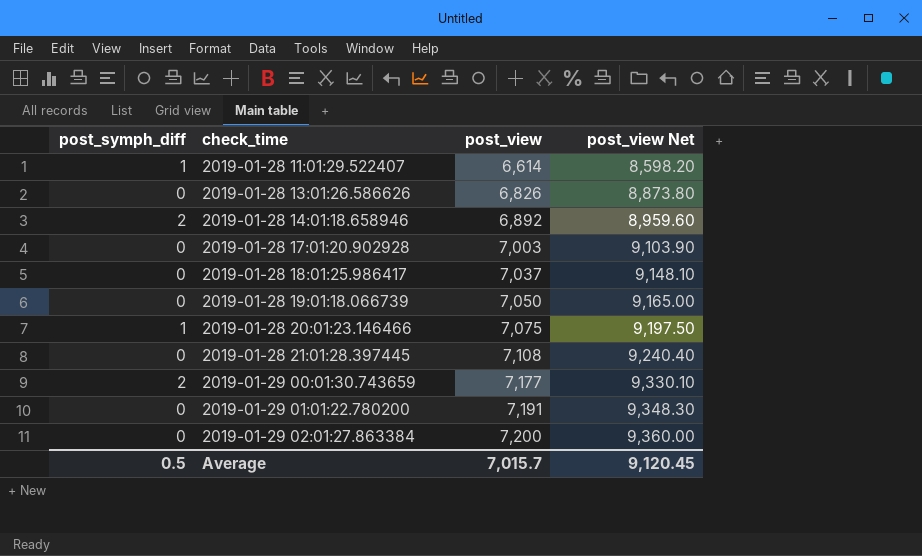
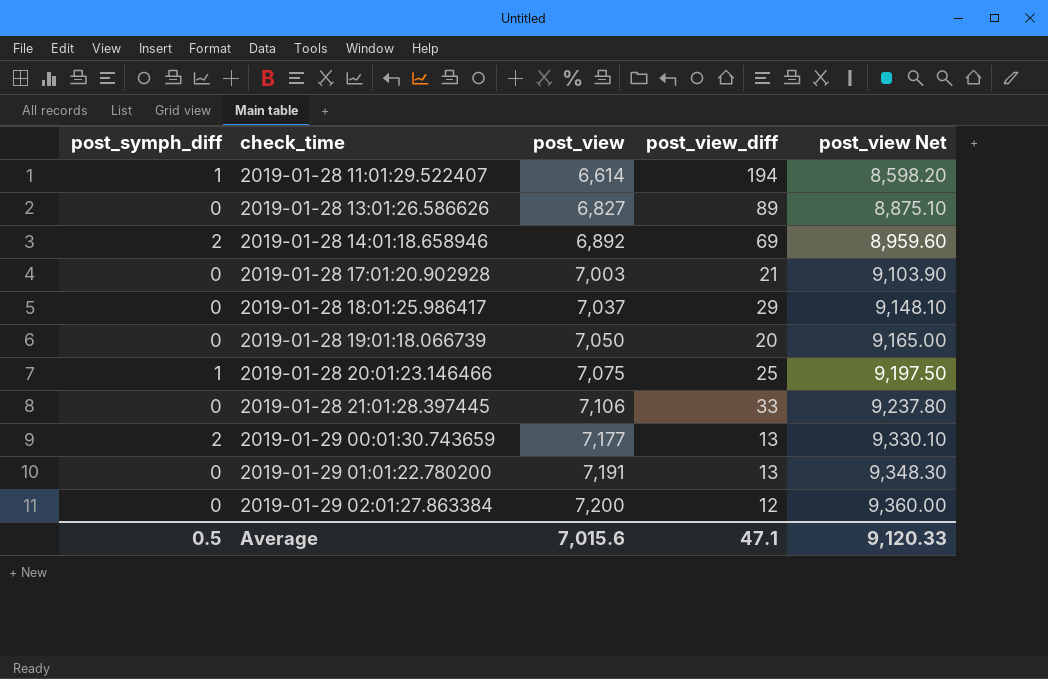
column post_view_diff | position: none -> 4
2019-01-28 13:01:26.586626 | post_view: 6,826 -> 6,827
2019-01-28 13:01:26.586626 | post_view Net: 8,873.80 -> 8,875.10
2019-01-28 21:01:28.397445 | post_view: 7,108 -> 7,106
2019-01-28 21:01:28.397445 | post_view Net: 9,240.40 -> 9,237.80
Average | post_view: 7,015.7 -> 7,015.6
Average | post_view Net: 9,120.45 -> 9,120.33

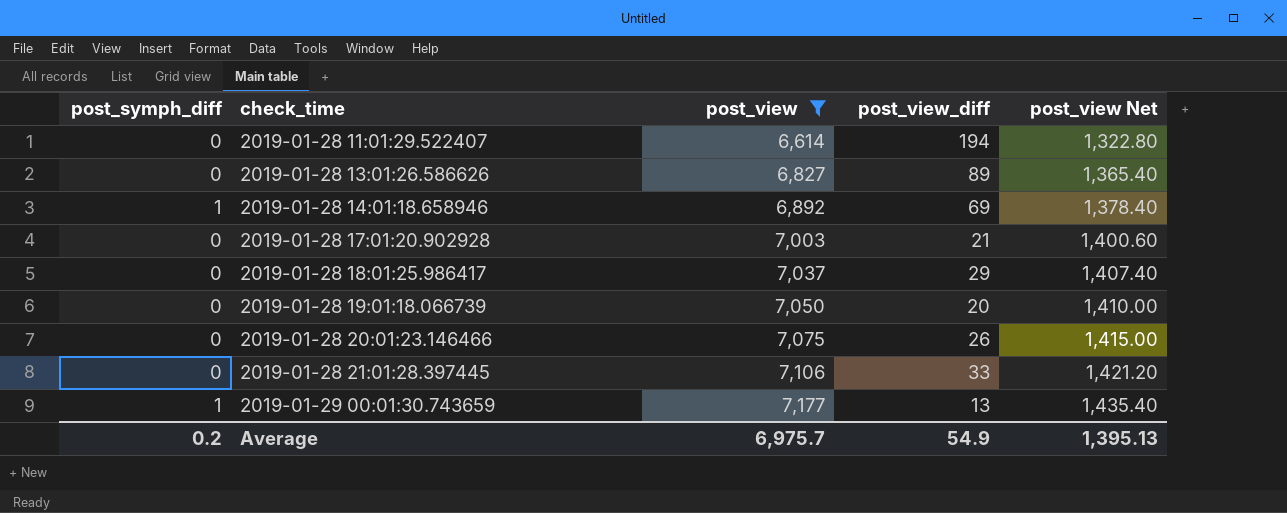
filter: none -> post_view <= 7,177
column post_view Net | formula: [post_view] * 1.3 -> [post_view] * 0.2
2019-01-28 11:01:29.522407 | post_symph_diff: 1 -> 0
2019-01-28 14:01:18.658946 | post_symph_diff: 2 -> 1
2019-01-28 20:01:23.146466 | post_symph_diff: 1 -> 0
2019-01-28 20:01:23.146466 | post_view_diff: 25 -> 26
2019-01-29 00:01:30.743659 | post_symph_diff: 2 -> 1
Average | post_symph_diff: 0.5 -> 0.2
Average | post_view: 7,015.6 -> 6,975.7
Average | post_view_diff: 47.1 -> 54.9
Average | post_view Net: 9,120.33 -> 1,395.13

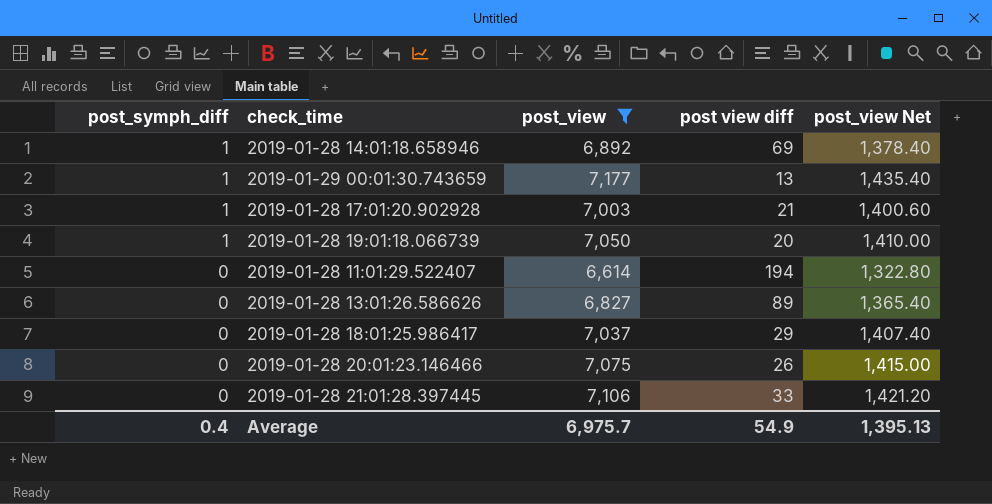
row order: check_time ascending -> post_symph_diff descending
column name: post_view_diff -> post view diff
2019-01-28 17:01:20.902928 | post_symph_diff: 0 -> 1
2019-01-28 19:01:18.066739 | post_symph_diff: 0 -> 1
Average | post_symph_diff: 0.2 -> 0.4

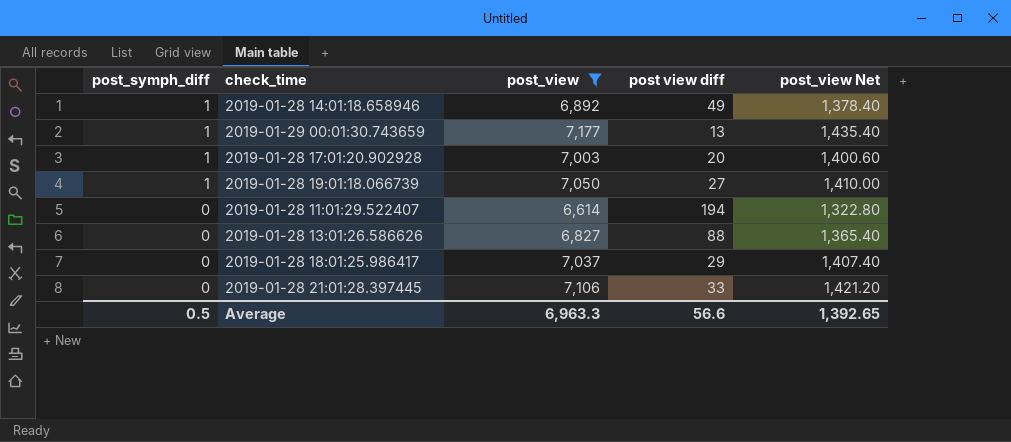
row 2019-01-28 20:01:23.146466: 0 | 7,075 | 26 | 1,415.00 -> none
2019-01-28 14:01:18.658946 | post view diff: 69 -> 49
2019-01-28 17:01:20.902928 | post view diff: 21 -> 20
2019-01-28 19:01:18.066739 | post view diff: 20 -> 27
2019-01-28 13:01:26.586626 | post view diff: 89 -> 88
Average | post_symph_diff: 0.4 -> 0.5
Average | post_view: 6,975.7 -> 6,963.3
Average | post view diff: 54.9 -> 56.6
Average | post_view Net: 1,395.13 -> 1,392.65

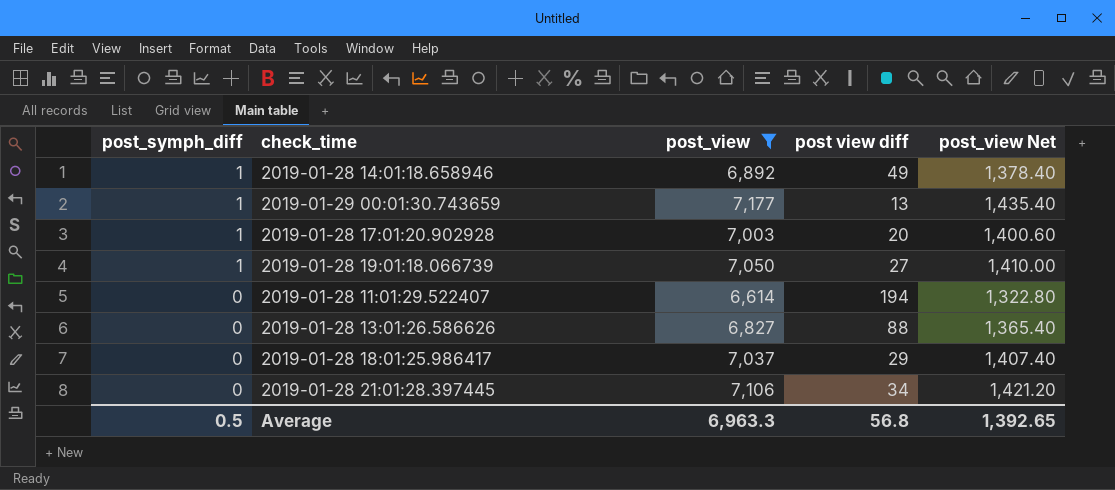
2019-01-28 21:01:28.397445 | post view diff: 33 -> 34
Average | post view diff: 56.6 -> 56.8

